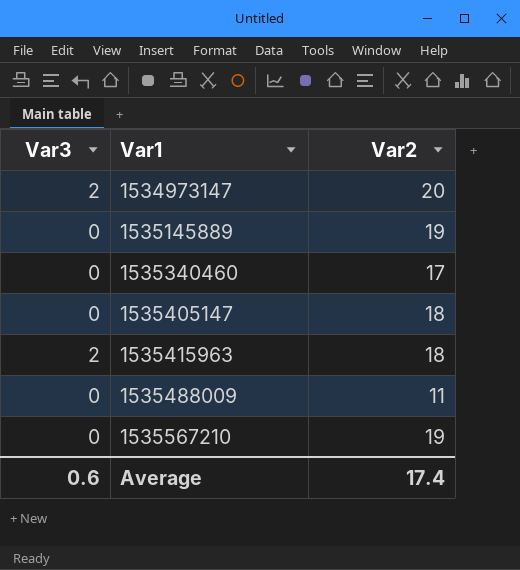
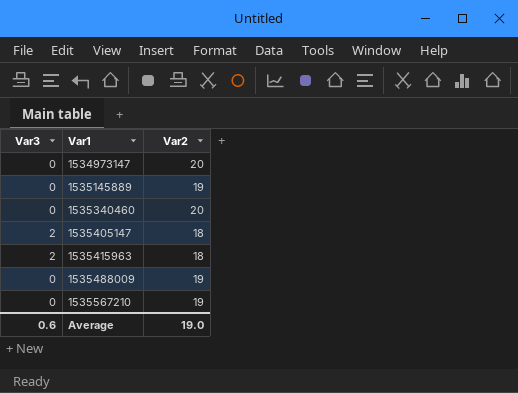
1534973147 | Var3: 2 -> 0
1535340460 | Var2: 17 -> 20
1535405147 | Var3: 0 -> 2
1535488009 | Var2: 11 -> 19
Average | Var2: 17.4 -> 19.0

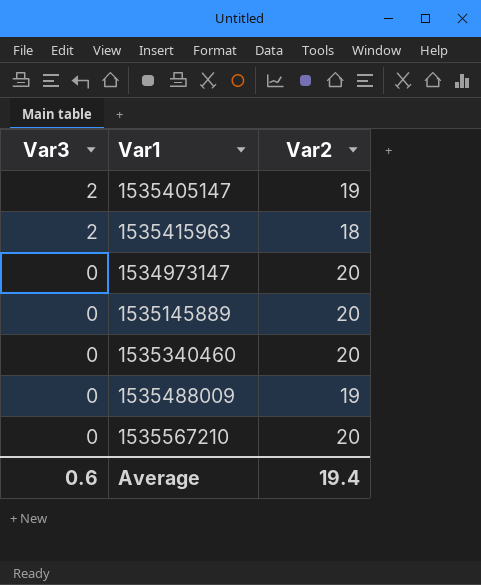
row order: Var1 ascending -> Var3 descending
1535405147 | Var2: 18 -> 19
1535145889 | Var2: 19 -> 20
1535567210 | Var2: 19 -> 20
Average | Var2: 19.0 -> 19.4

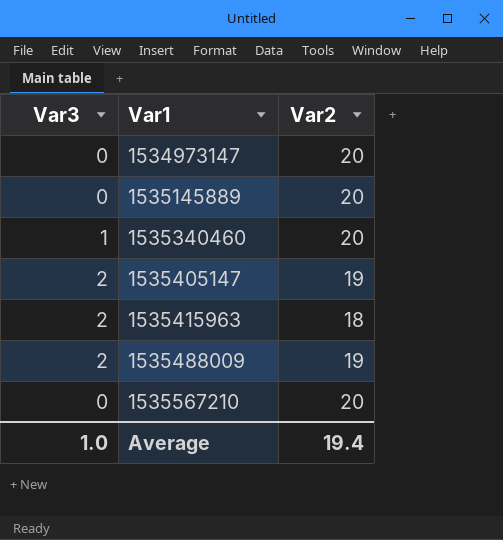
row order: Var3 descending -> Var1 ascending
1535340460 | Var3: 0 -> 1
1535488009 | Var3: 0 -> 2
Average | Var3: 0.6 -> 1.0

